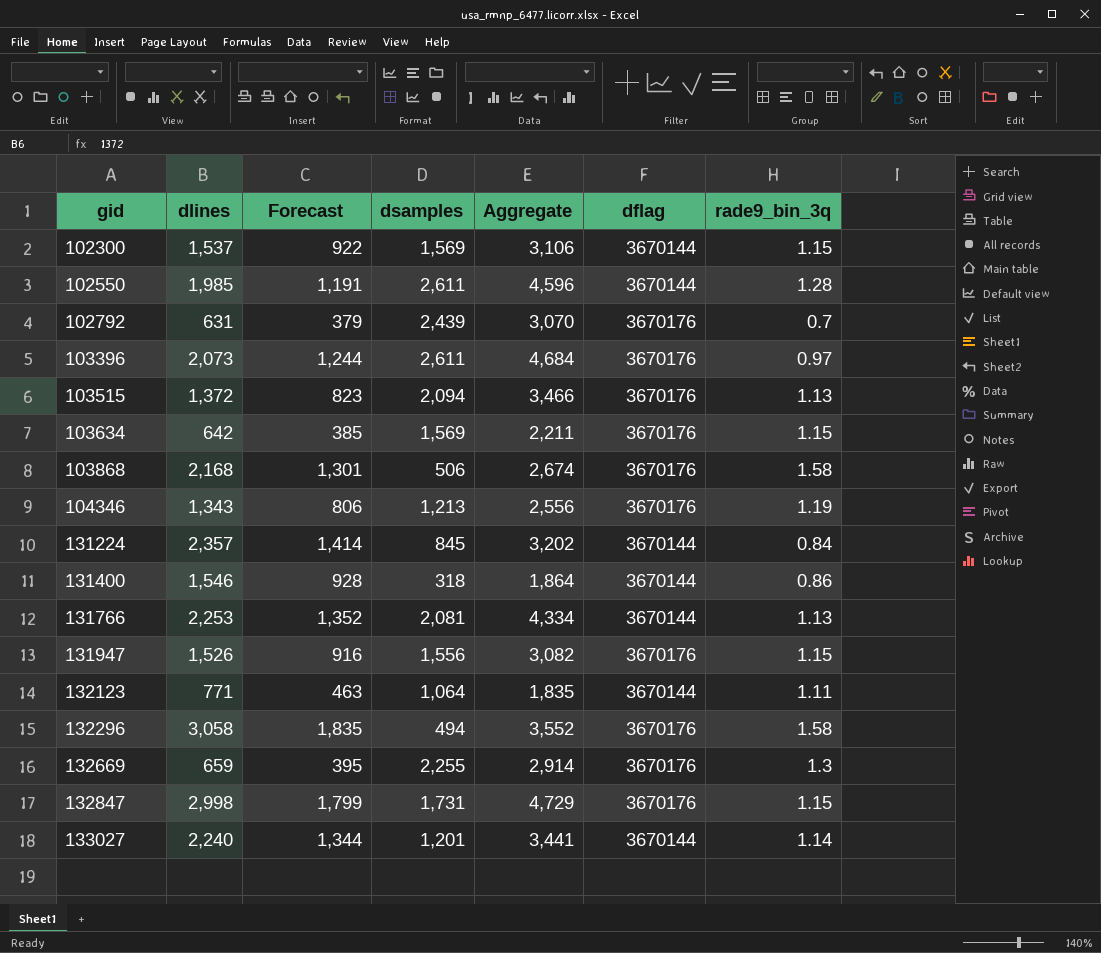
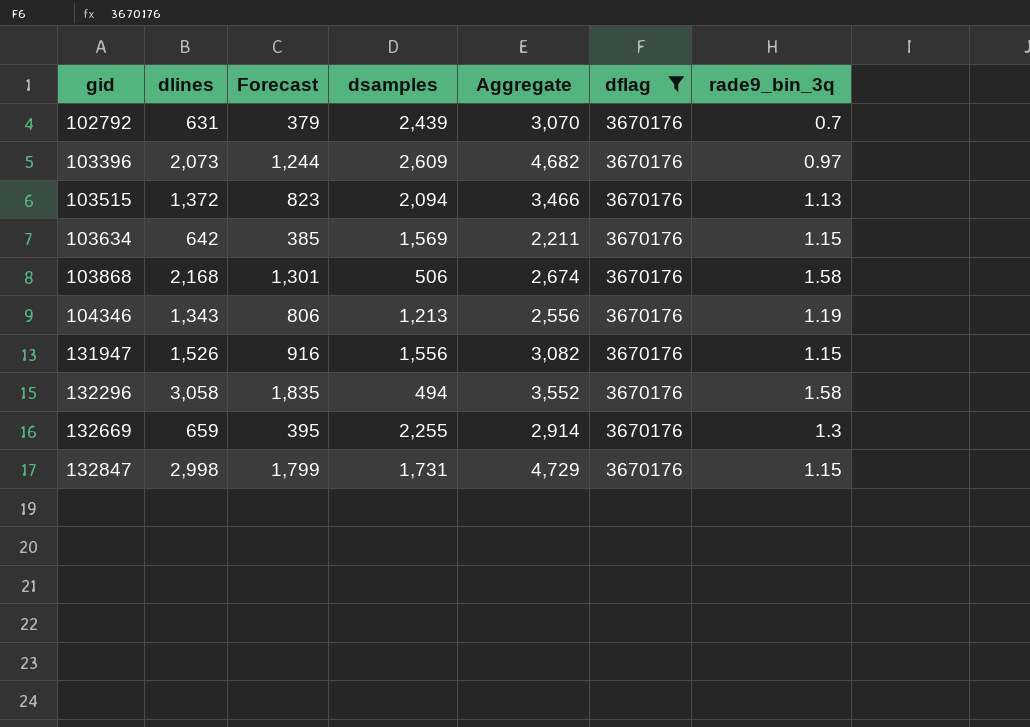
filter: none -> dflag = 3670176
103396 | dsamples: 2,611 -> 2,609
103396 | Aggregate: 4,684 -> 4,682

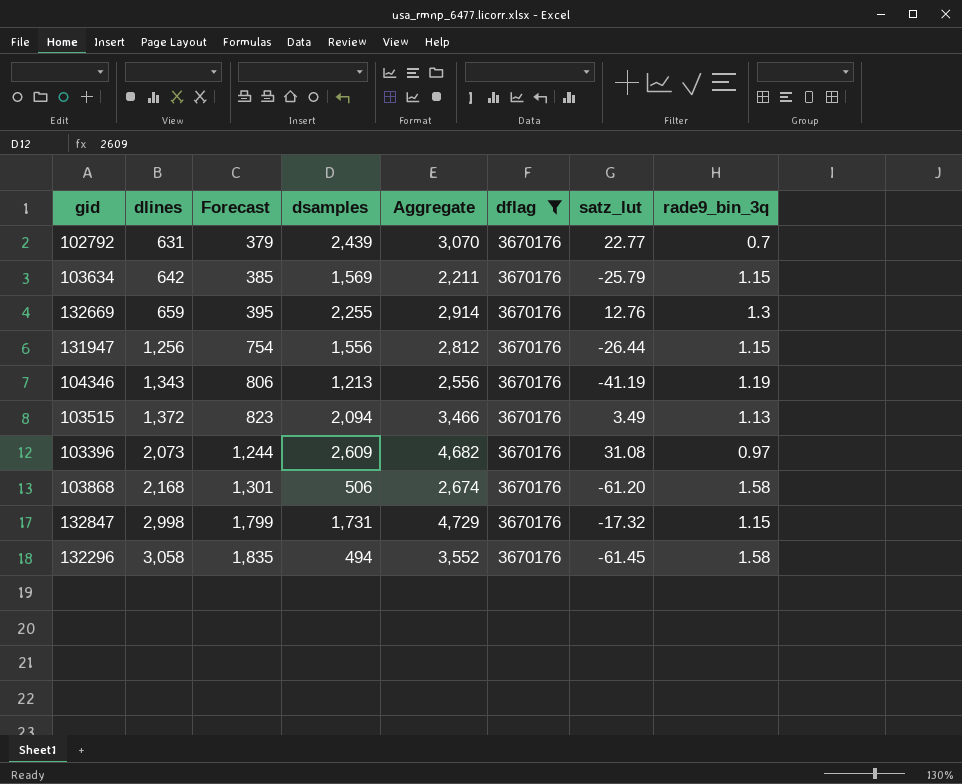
row order: gid ascending -> dlines ascending
column satz_lut | position: none -> 7
131947 | dlines: 1,526 -> 1,256
131947 | Forecast: 916 -> 754
131947 | Aggregate: 3,082 -> 2,812

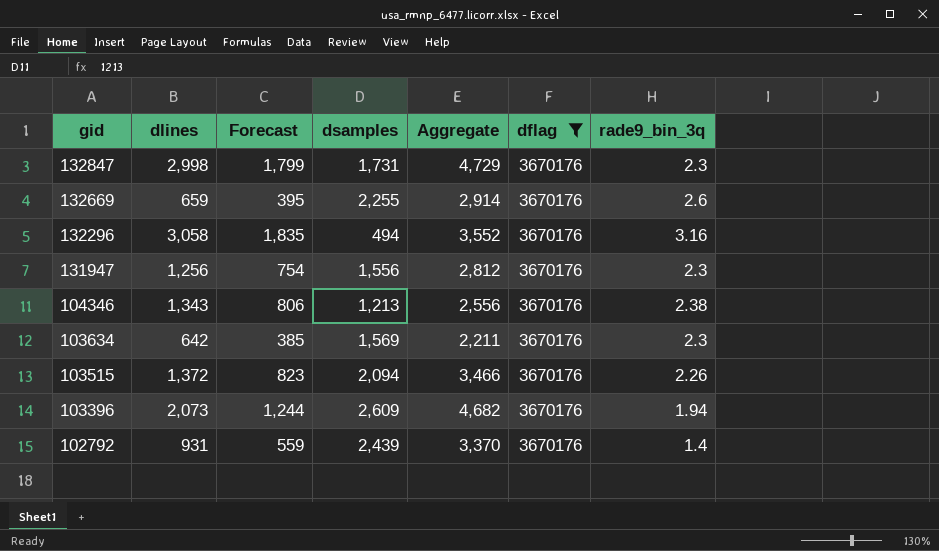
row order: dlines ascending -> gid descending
column satz_lut | position: 7 -> none
row 103868: 2,168 | 1,301 | 506 | 2,674 | 3670176 | -61.20 | 1.58 -> none
132847 | rade9_bin_3q: 1.15 -> 2.3
132669 | rade9_bin_3q: 1.3 -> 2.6
132296 | rade9_bin_3q: 1.58 -> 3.16
131947 | rade9_bin_3q: 1.15 -> 2.3
104346 | rade9_bin_3q: 1.19 -> 2.38
103634 | rade9_bin_3q: 1.15 -> 2.3
103515 | rade9_bin_3q: 1.13 -> 2.26
103396 | rade9_bin_3q: 0.97 -> 1.94
102792 | dlines: 631 -> 931
102792 | Forecast: 379 -> 559
102792 | Aggregate: 3,070 -> 3,370
102792 | rade9_bin_3q: 0.7 -> 1.4

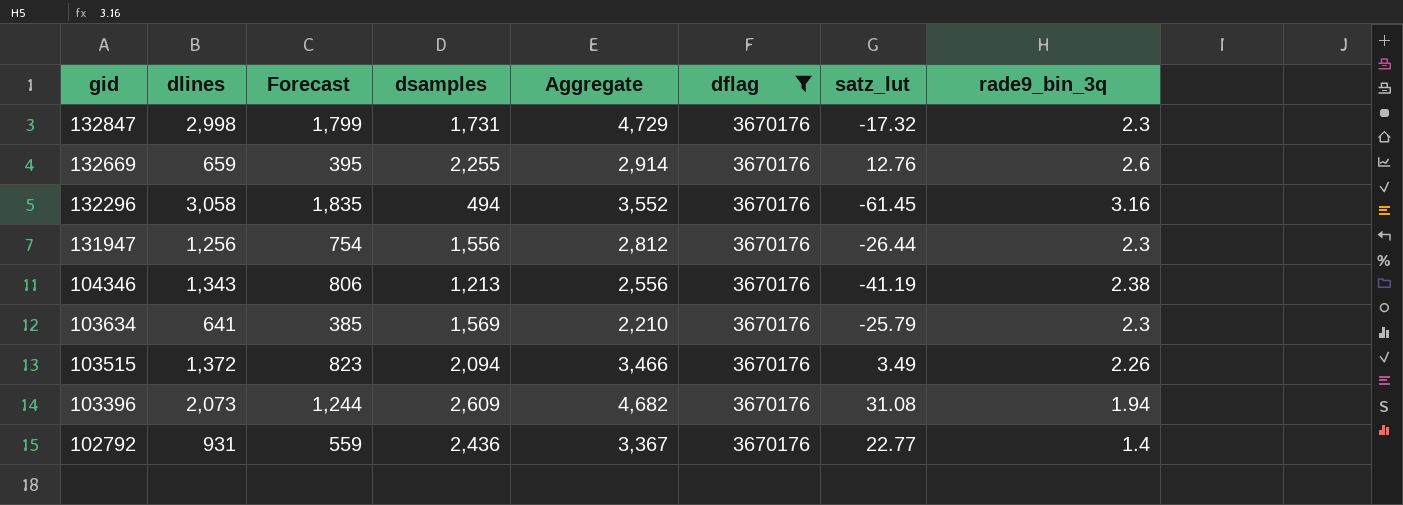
column satz_lut | position: none -> 7
103634 | dlines: 642 -> 641
103634 | Aggregate: 2,211 -> 2,210
102792 | dsamples: 2,439 -> 2,436
102792 | Aggregate: 3,370 -> 3,367

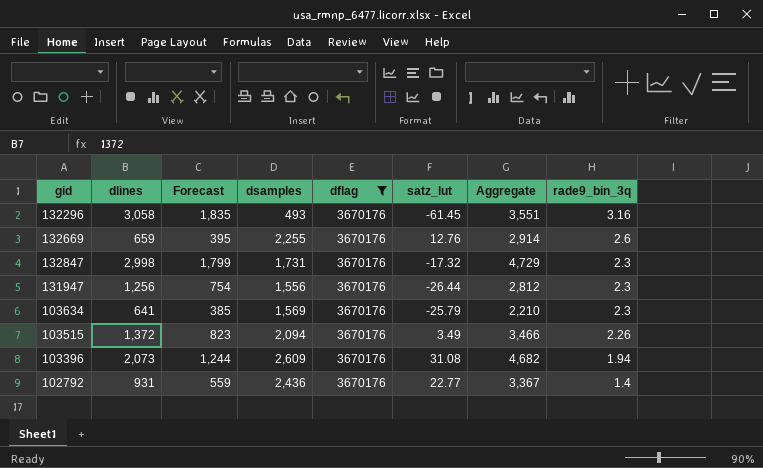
row order: gid descending -> rade9_bin_3q descending
column Aggregate | position: 5 -> 7
row 104346: 1,343 | 806 | 1,213 | 2,556 | 3670176 | -41.19 | 2.38 -> none
132296 | dsamples: 494 -> 493
132296 | Aggregate: 3,552 -> 3,551

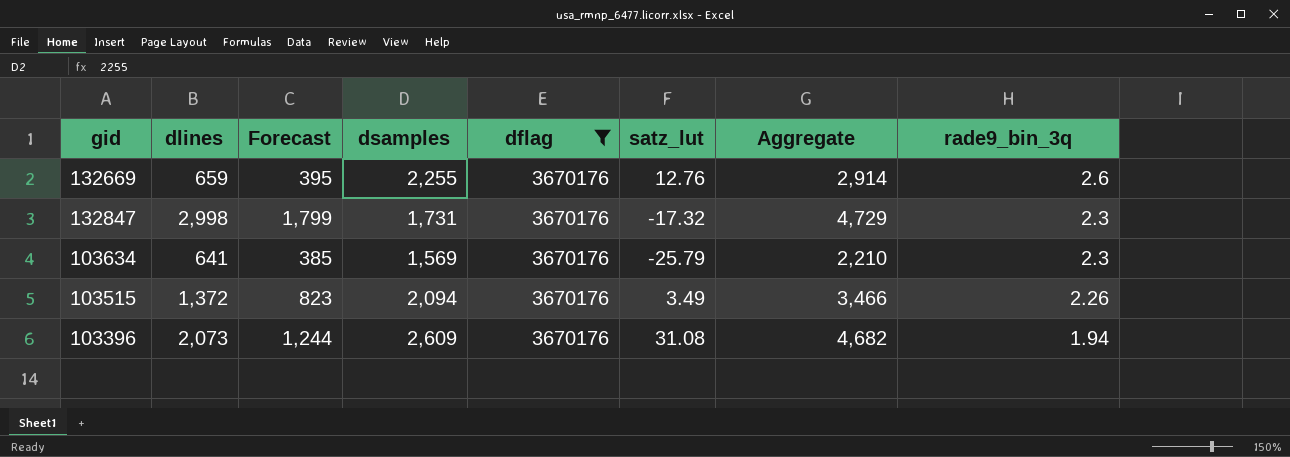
row 132296: 3,058 | 1,835 | 493 | 3670176 | -61.45 | 3,551 | 3.16 -> none
row 131947: 1,256 | 754 | 1,556 | 3670176 | -26.44 | 2,812 | 2.3 -> none
row 102792: 931 | 559 | 2,436 | 3670176 | 22.77 | 3,367 | 1.4 -> none

